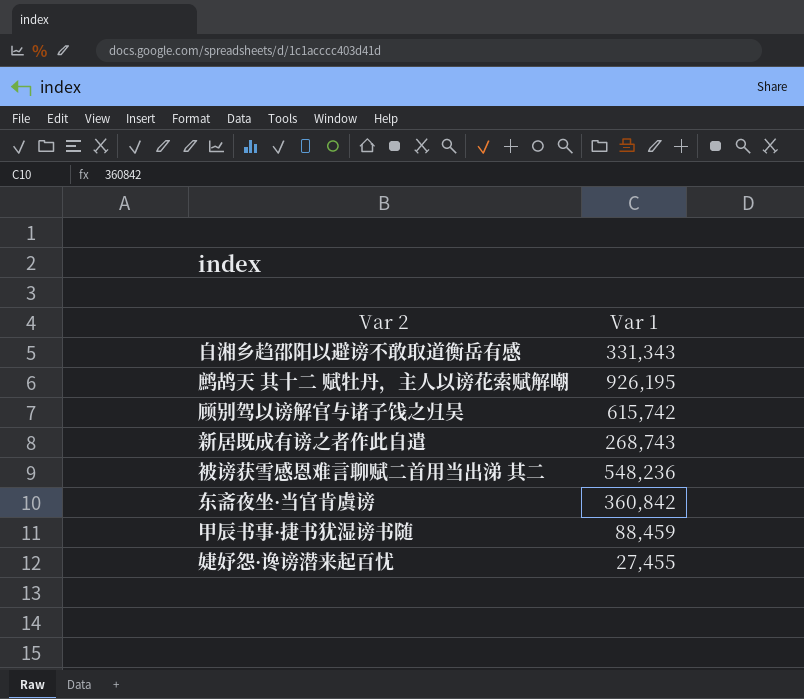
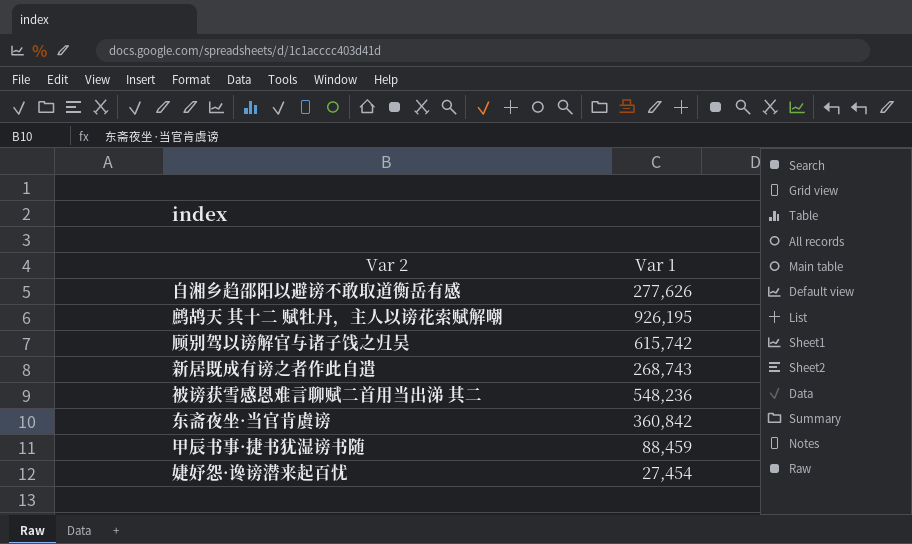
自湘乡趋邵阳以避谤不敢取道衡岳有感 | Var 1: 331,343 -> 277,626
婕妤怨·谗谤潜来起百忧 | Var 1: 27,455 -> 27,454

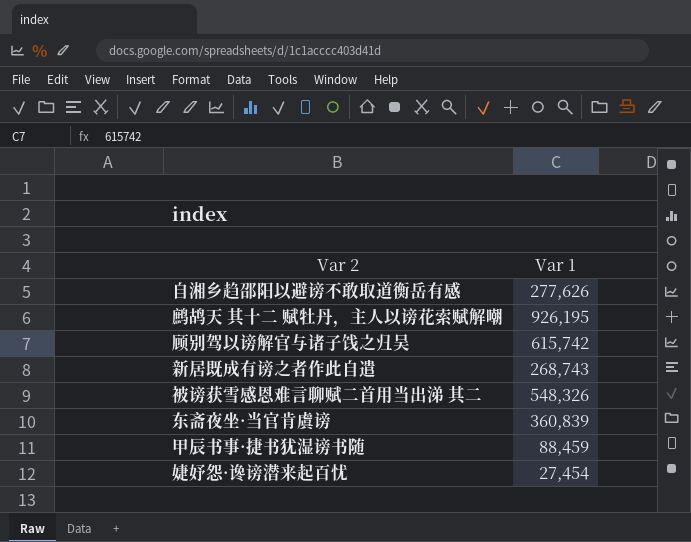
被谤获雪感恩难言聊赋二首用当出涕 其二 | Var 1: 548,236 -> 548,326
东斋夜坐·当官肯虞谤 | Var 1: 360,842 -> 360,839

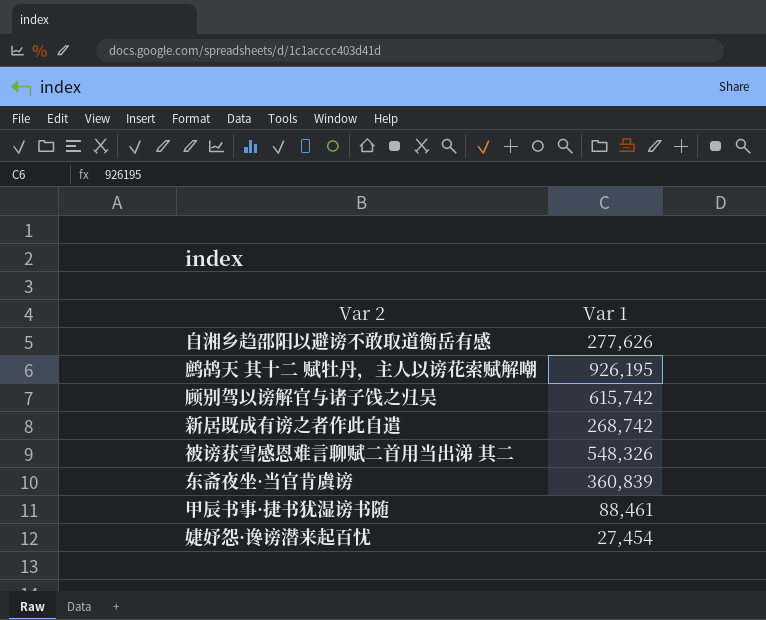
新居既成有谤之者作此自遣 | Var 1: 268,743 -> 268,742
甲辰书事·捷书犹湿谤书随 | Var 1: 88,459 -> 88,461

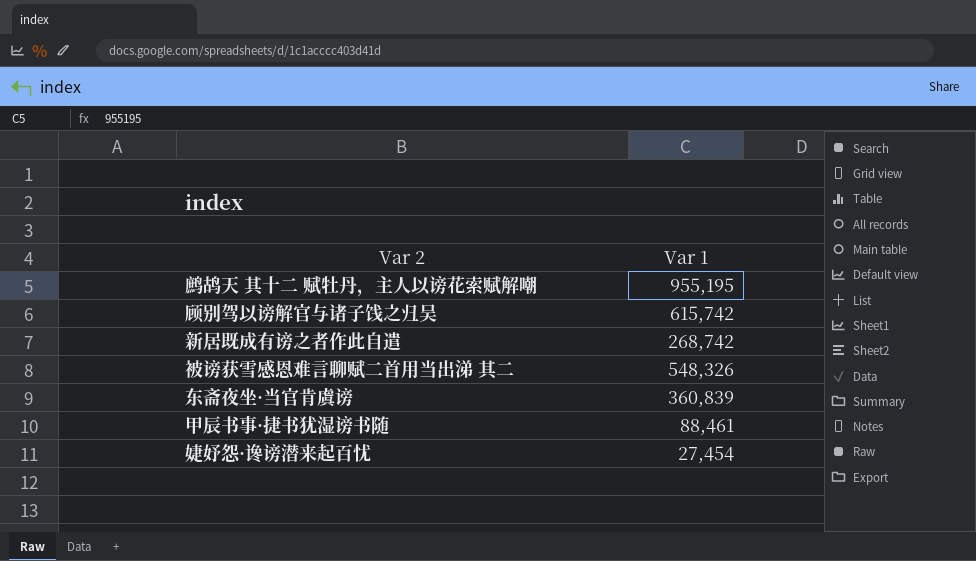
row 自湘乡趋邵阳以避谤不敢取道衡岳有感: 277,626 -> none
鹧鸪天 其十二 赋牡丹，主人以谤花索赋解嘲 | Var 1: 926,195 -> 955,195

